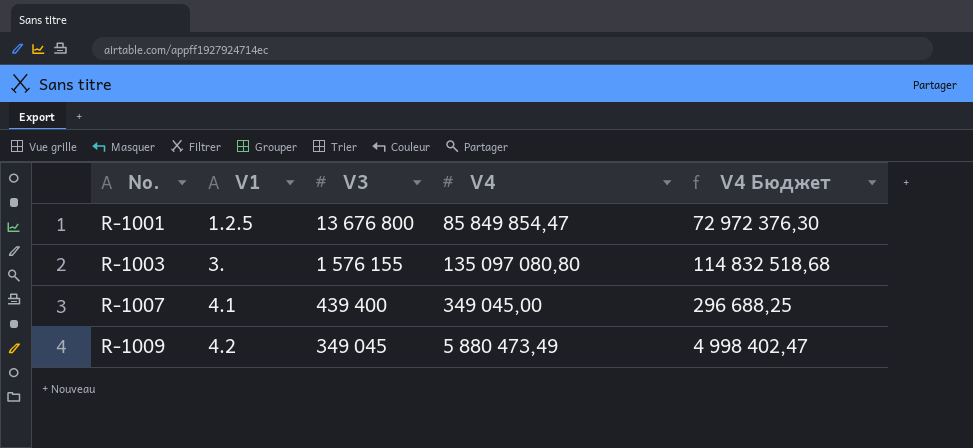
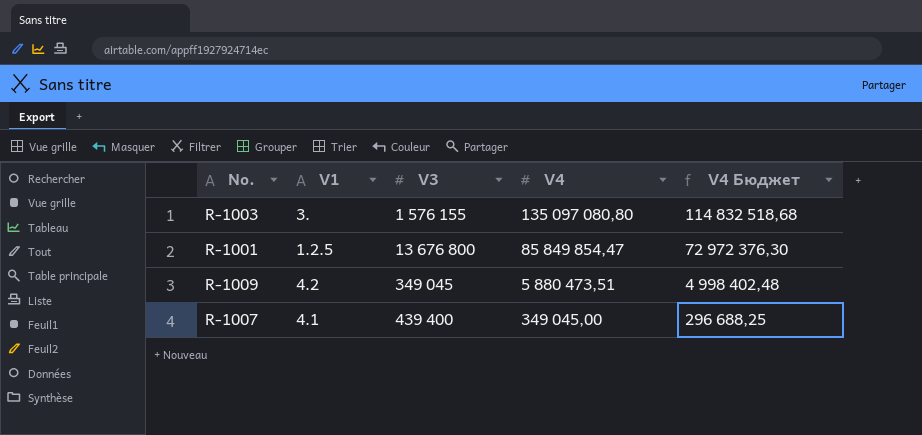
row order: No. ascending -> V4 descending
R-1009 | V4: 5 880 473,49 -> 5 880 473,51
R-1009 | V4 Бюджет: 4 998 402,47 -> 4 998 402,48

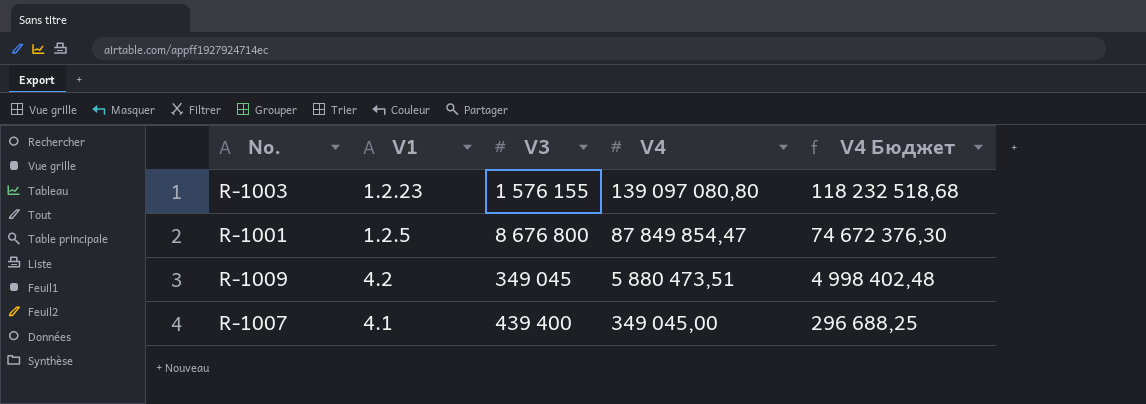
R-1003 | V1: 3. -> 1.2.23
R-1003 | V4: 135 097 080,80 -> 139 097 080,80
R-1003 | V4 Бюджет: 114 832 518,68 -> 118 232 518,68
R-1001 | V3: 13 676 800 -> 8 676 800
R-1001 | V4: 85 849 854,47 -> 87 849 854,47
R-1001 | V4 Бюджет: 72 972 376,30 -> 74 672 376,30

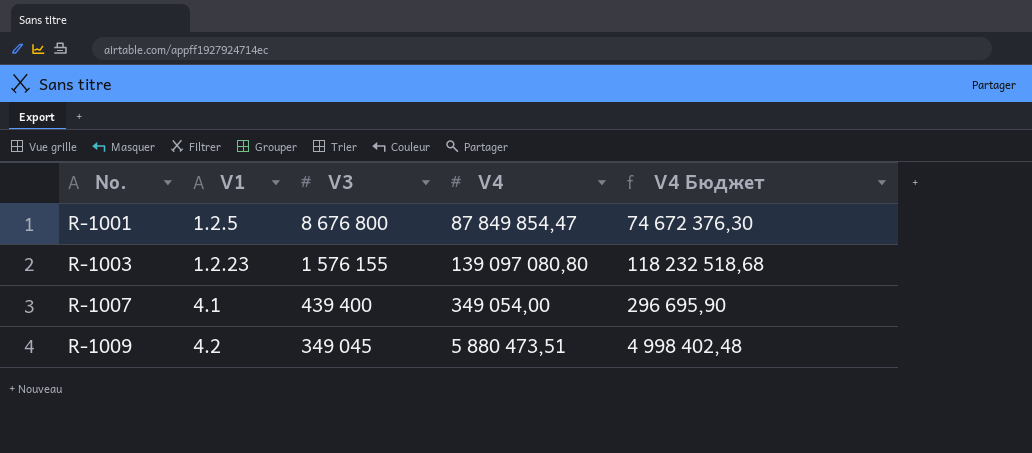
row order: V4 descending -> No. ascending
R-1007 | V4: 349 045,00 -> 349 054,00
R-1007 | V4 Бюджет: 296 688,25 -> 296 695,90

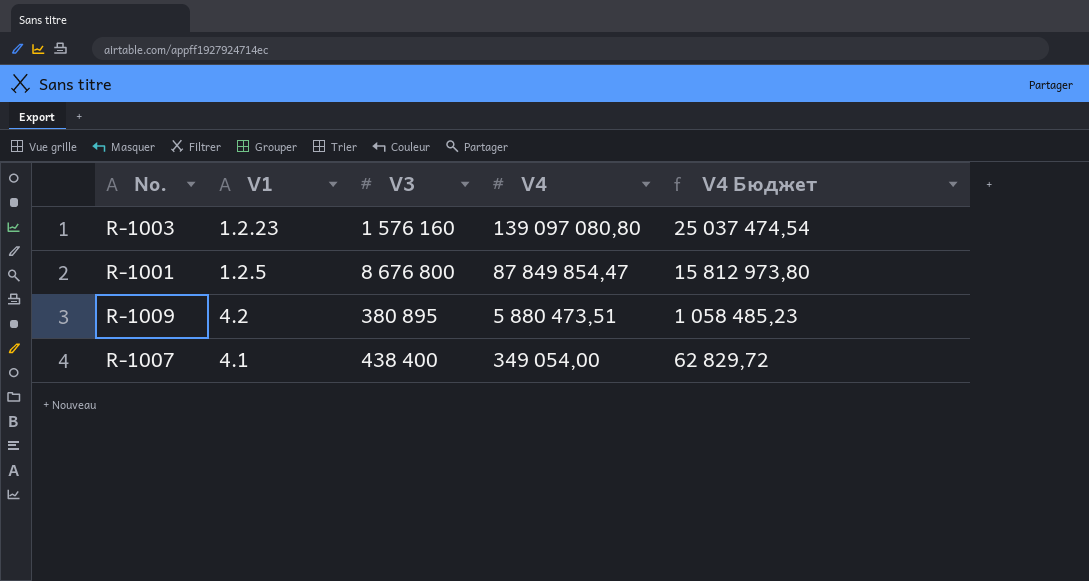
row order: No. ascending -> V4 descending
column V4 Бюджет | formula: [V4] * 0,85 -> [V4] * 0,18
R-1003 | V3: 1 576 155 -> 1 576 160
R-1009 | V3: 349 045 -> 380 895
R-1007 | V3: 439 400 -> 438 400

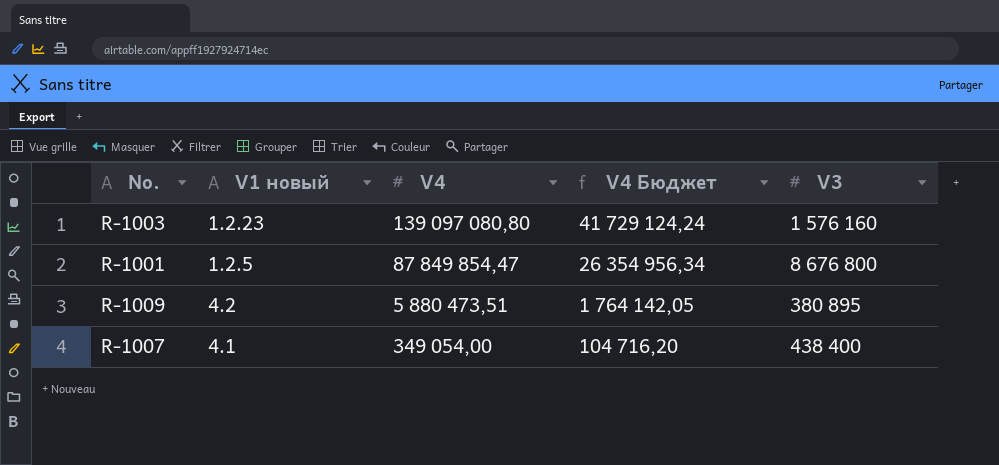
column name: V1 -> V1 новый
column V4 Бюджет | formula: [V4] * 0,18 -> [V4] * 0,3
column V3 | position: 3 -> 5

